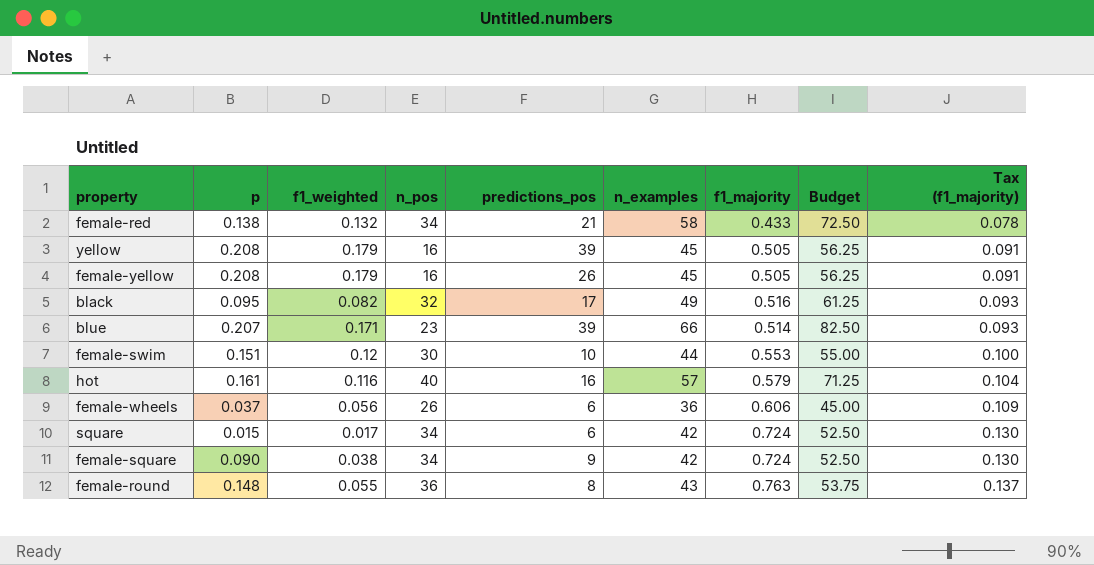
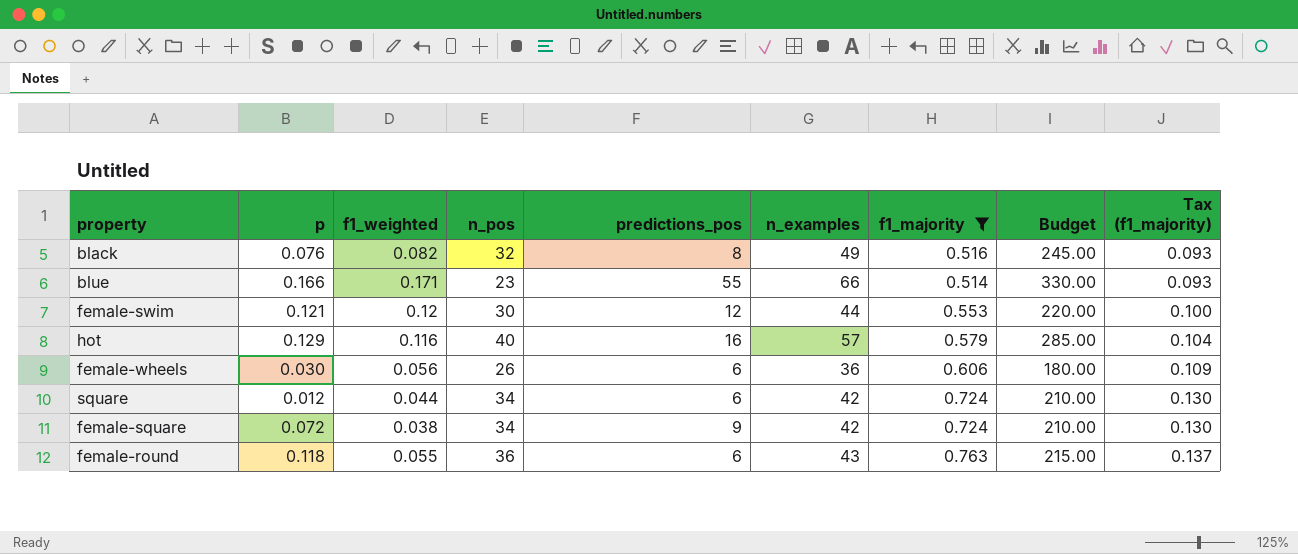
filter: none -> f1_majority >= 0.514
column Budget | formula: [n_examples] * 1.25 -> [n_examples] * 5
black | p: 0.095 -> 0.076
black | predictions_pos: 17 -> 8
blue | p: 0.207 -> 0.166
blue | predictions_pos: 39 -> 55
female-swim | p: 0.151 -> 0.121
female-swim | predictions_pos: 10 -> 12
hot | p: 0.161 -> 0.129
female-wheels | p: 0.037 -> 0.030
square | p: 0.015 -> 0.012
square | f1_weighted: 0.017 -> 0.044
female-square | p: 0.090 -> 0.072
female-round | p: 0.148 -> 0.118
female-round | predictions_pos: 8 -> 6

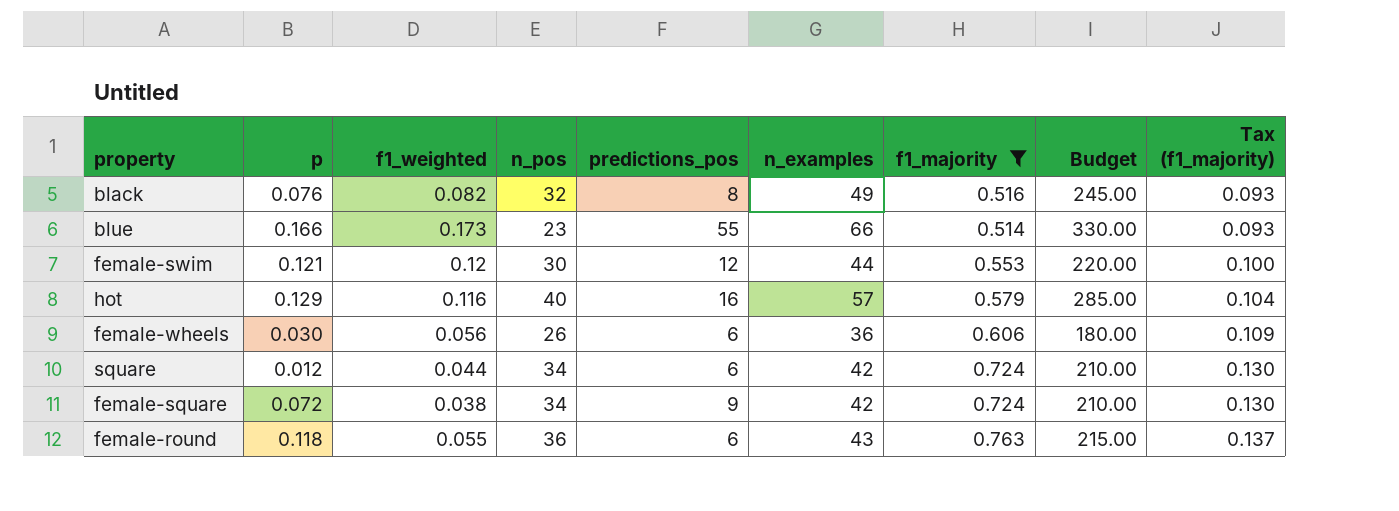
blue | f1_weighted: 0.171 -> 0.173

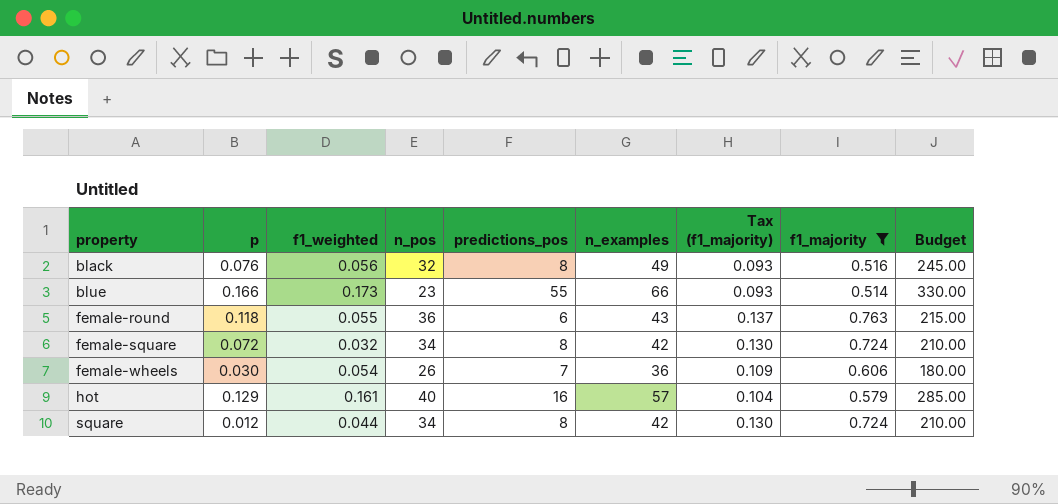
row order: Tax (f1_majority) ascending -> property ascending
column Tax (f1_majority) | position: 9 -> 7
row female-swim: 0.121 | 0.12 | 30 | 12 | 44 | 0.553 | 220.00 | 0.100 -> none
black | f1_weighted: 0.082 -> 0.056
female-square | f1_weighted: 0.038 -> 0.032
female-square | predictions_pos: 9 -> 8
female-wheels | f1_weighted: 0.056 -> 0.054
female-wheels | predictions_pos: 6 -> 7
hot | f1_weighted: 0.116 -> 0.161
square | predictions_pos: 6 -> 8

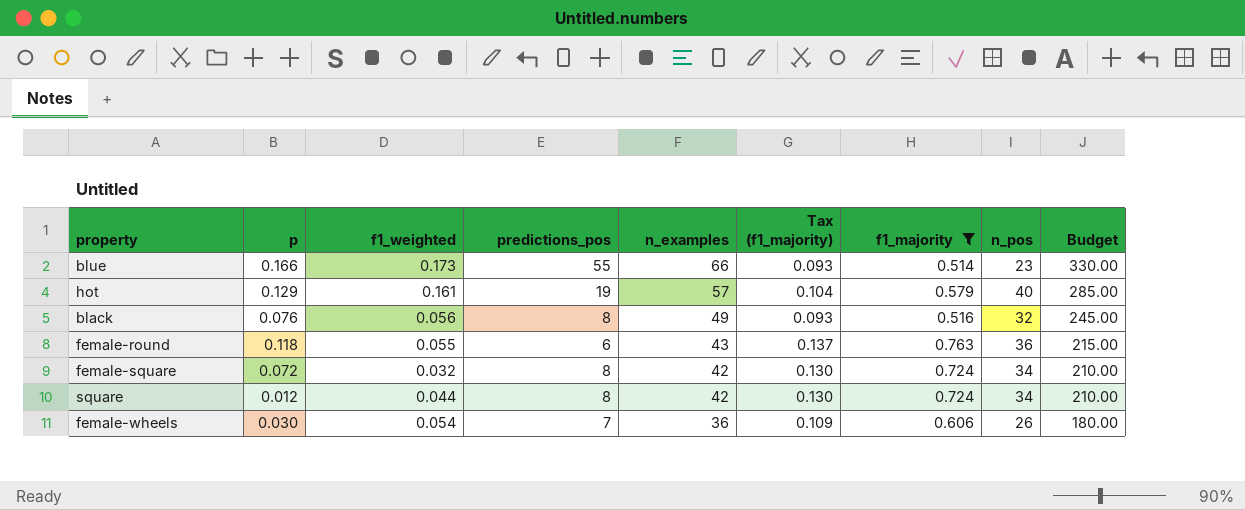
row order: property ascending -> n_examples descending
column n_pos | position: 4 -> 8
hot | predictions_pos: 16 -> 19

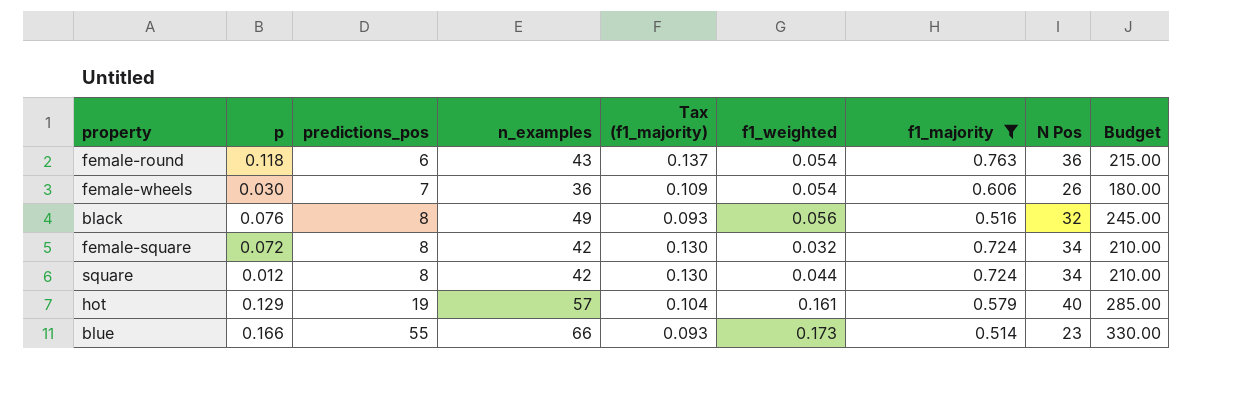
row order: n_examples descending -> predictions_pos ascending
column f1_weighted | position: 3 -> 6
column name: n_pos -> N Pos
female-round | f1_weighted: 0.055 -> 0.054

